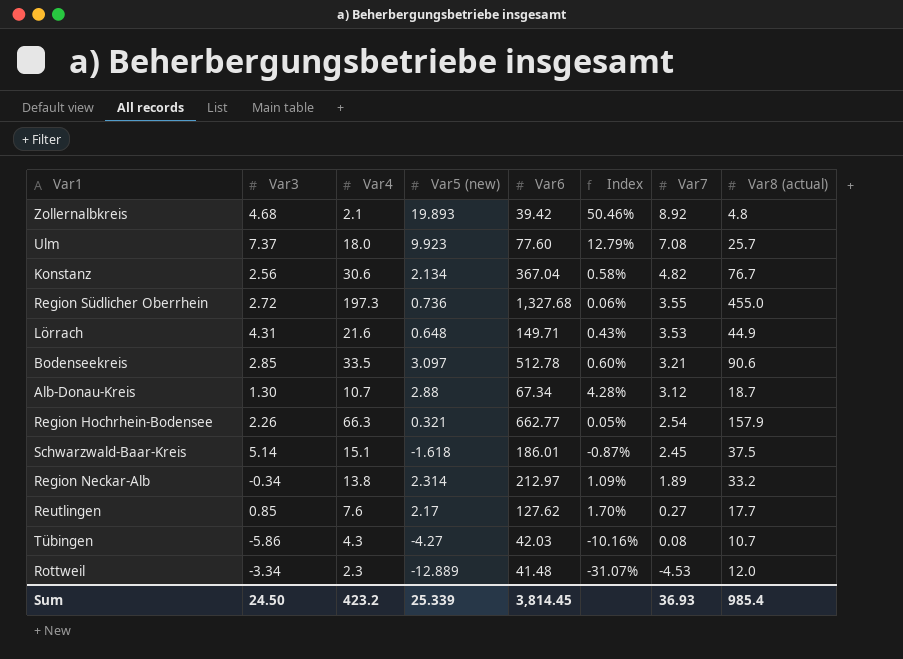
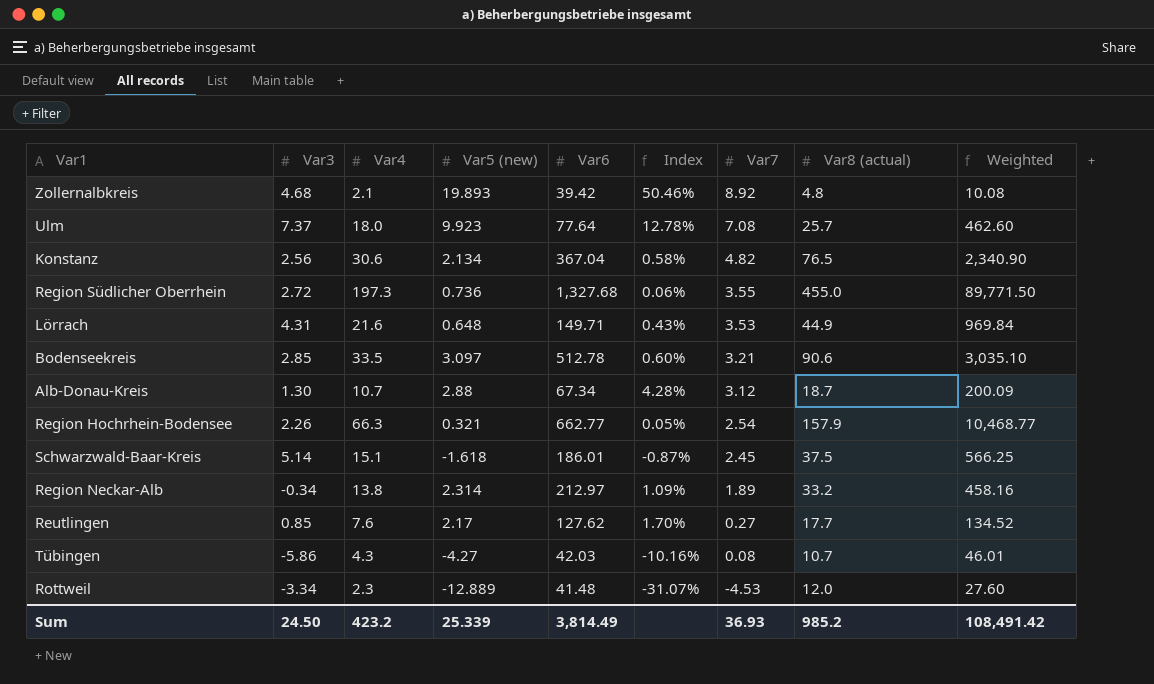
column Weighted | formula: none -> [Var4] * [Var8 (actual)]
Ulm | Var6: 77.60 -> 77.64
Ulm | Index: 12.79% -> 12.78%
Konstanz | Var8 (actual): 76.7 -> 76.5
Sum | Var6: 3,814.45 -> 3,814.49
Sum | Var8 (actual): 985.4 -> 985.2

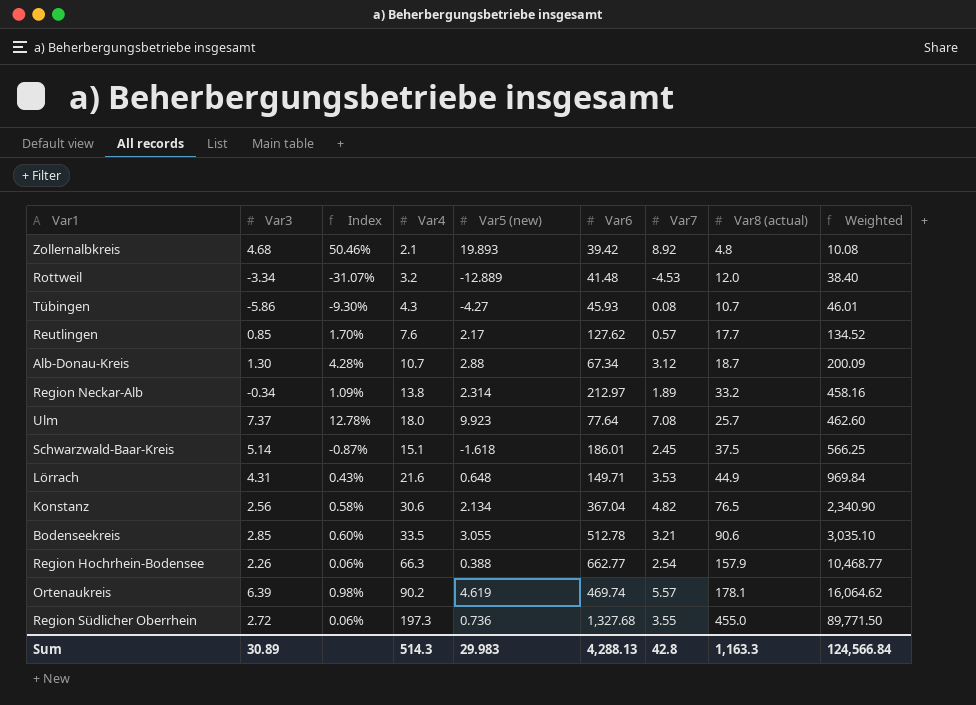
row order: Var7 descending -> Weighted ascending
column Index | position: 6 -> 3
Rottweil | Var4: 2.3 -> 3.2
Rottweil | Weighted: 27.60 -> 38.40
Tübingen | Index: -10.16% -> -9.30%
Tübingen | Var6: 42.03 -> 45.93
Reutlingen | Var7: 0.27 -> 0.57
Bodenseekreis | Var5 (new): 3.097 -> 3.055
Region Hochrhein-Bodensee | Index: 0.05% -> 0.06%
Region Hochrhein-Bodensee | Var5 (new): 0.321 -> 0.388
row Ortenaukreis: none -> 6.39 | 0.98% | 90.2 | 4.619 | 469.74 | 5.57 | 178.1 | 16,064.62
Sum | Var3: 24.50 -> 30.89
Sum | Var4: 423.2 -> 514.3
Sum | Var5 (new): 25.339 -> 29.983
Sum | Var6: 3,814.49 -> 4,288.13
Sum | Var7: 36.93 -> 42.8
Sum | Var8 (actual): 985.2 -> 1,163.3
Sum | Weighted: 108,491.42 -> 124,566.84

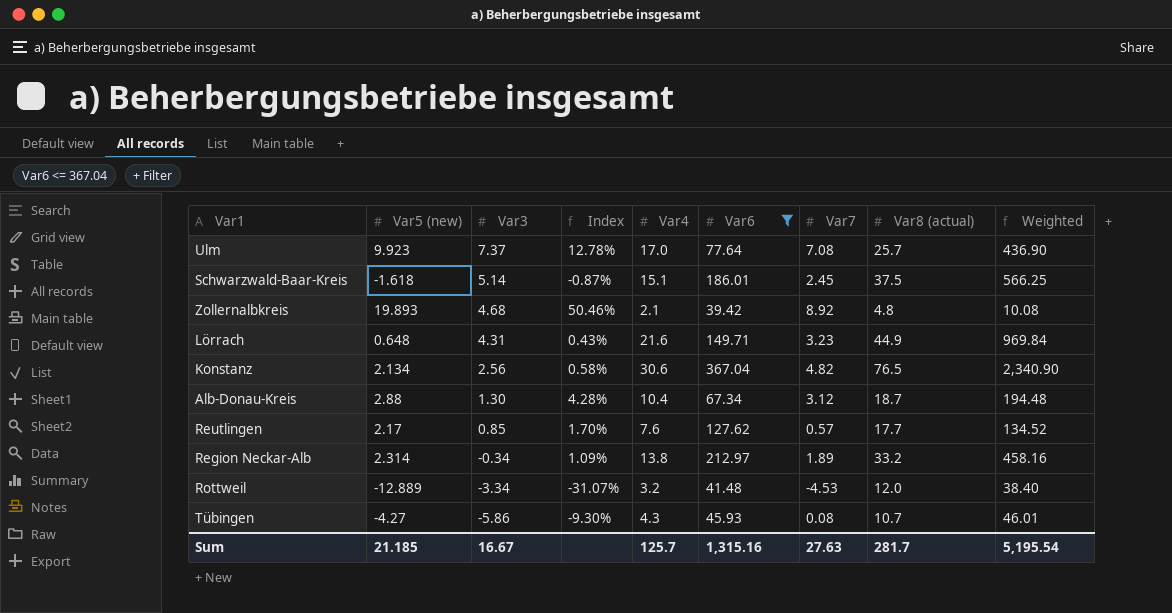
filter: none -> Var6 <= 367.04
row order: Weighted ascending -> Var3 descending
column Var5 (new) | position: 5 -> 2
Ulm | Var4: 18.0 -> 17.0
Ulm | Weighted: 462.60 -> 436.90
Lörrach | Var7: 3.53 -> 3.23
Alb-Donau-Kreis | Var4: 10.7 -> 10.4
Alb-Donau-Kreis | Weighted: 200.09 -> 194.48
Sum | Var5 (new): 29.983 -> 21.185
Sum | Var3: 30.89 -> 16.67
Sum | Var4: 514.3 -> 125.7
Sum | Var6: 4,288.13 -> 1,315.16
Sum | Var7: 42.8 -> 27.63
Sum | Var8 (actual): 1,163.3 -> 281.7
Sum | Weighted: 124,566.84 -> 5,195.54

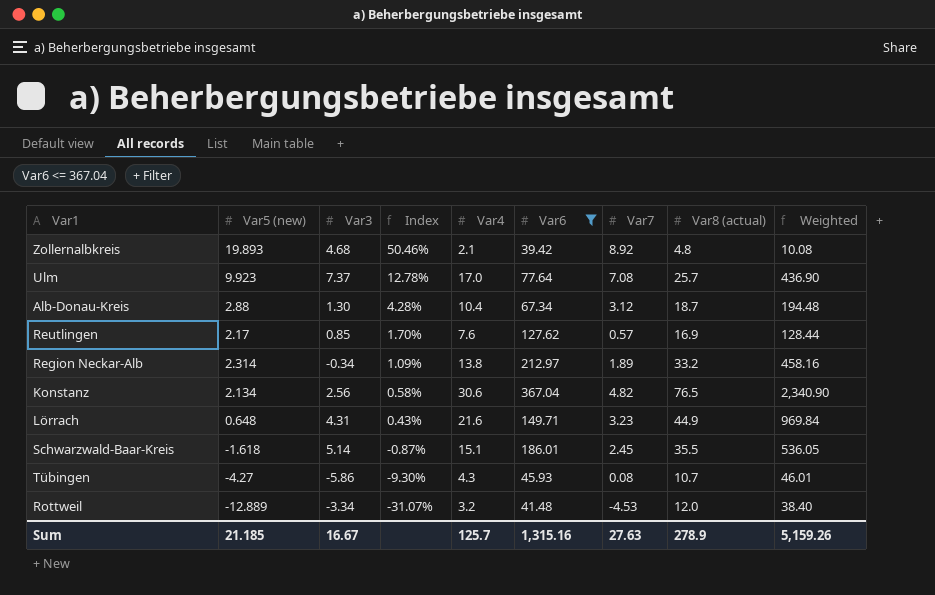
row order: Var3 descending -> Index descending
Reutlingen | Var8 (actual): 17.7 -> 16.9
Reutlingen | Weighted: 134.52 -> 128.44
Schwarzwald-Baar-Kreis | Var8 (actual): 37.5 -> 35.5
Schwarzwald-Baar-Kreis | Weighted: 566.25 -> 536.05
Sum | Var8 (actual): 281.7 -> 278.9
Sum | Weighted: 5,195.54 -> 5,159.26

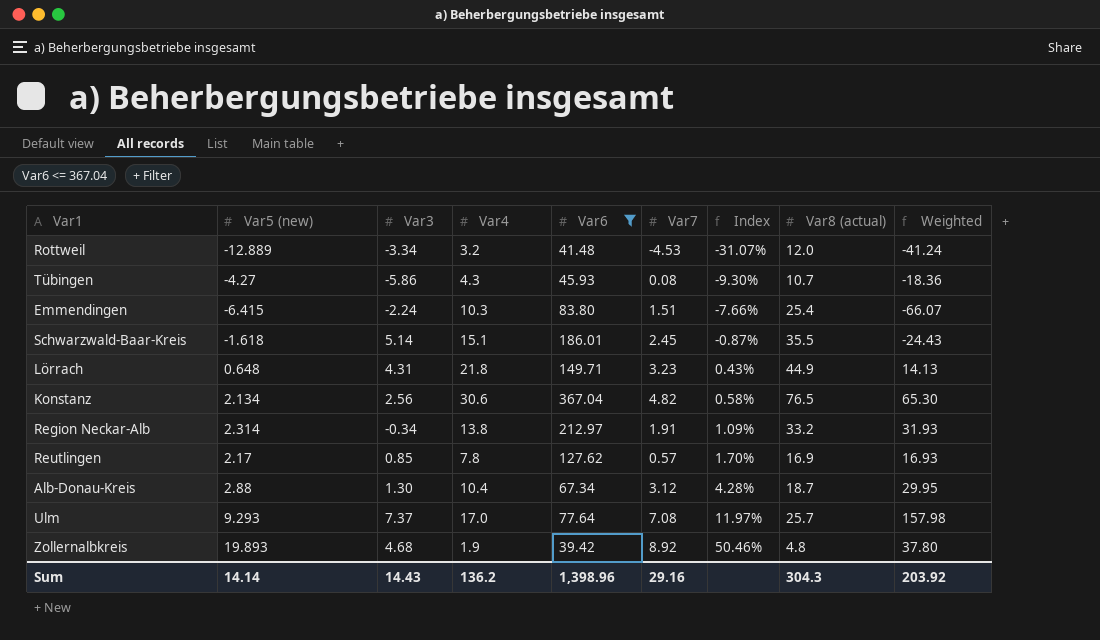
row order: Index descending -> Index ascending
column Index | position: 4 -> 7
column Weighted | formula: [Var4] * [Var8 (actual)] -> [Var5 (new)] * [Var4]
row Emmendingen: none -> -6.415 | -2.24 | 10.3 | 83.80 | 1.51 | -7.66% | 25.4 | -66.07
Lörrach | Var4: 21.6 -> 21.8
Region Neckar-Alb | Var7: 1.89 -> 1.91
Reutlingen | Var4: 7.6 -> 7.8
Ulm | Var5 (new): 9.923 -> 9.293
Ulm | Index: 12.78% -> 11.97%
Zollernalbkreis | Var4: 2.1 -> 1.9
Sum | Var5 (new): 21.185 -> 14.14
Sum | Var3: 16.67 -> 14.43
Sum | Var4: 125.7 -> 136.2
Sum | Var6: 1,315.16 -> 1,398.96
Sum | Var7: 27.63 -> 29.16
Sum | Var8 (actual): 278.9 -> 304.3
Sum | Weighted: 5,159.26 -> 203.92

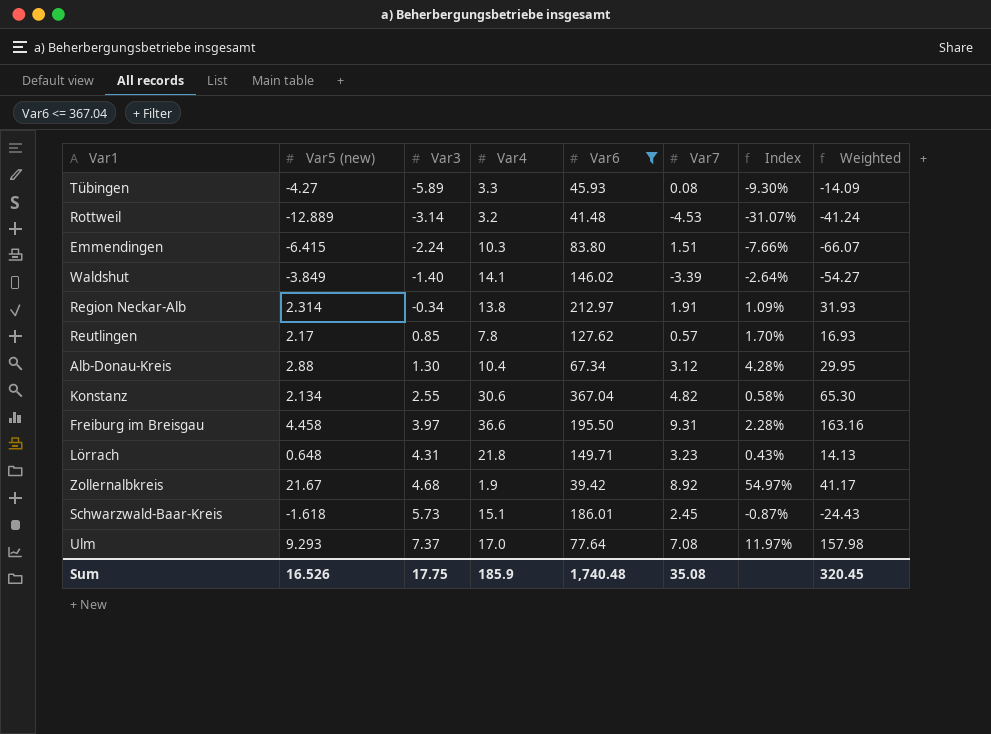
row order: Index ascending -> Var3 ascending
column Var8 (actual) | position: 8 -> none
Tübingen | Var3: -5.86 -> -5.89
Tübingen | Var4: 4.3 -> 3.3
Tübingen | Weighted: -18.36 -> -14.09
Rottweil | Var3: -3.34 -> -3.14
row Waldshut: none -> -3.849 | -1.40 | 14.1 | 146.02 | -3.39 | -2.64% | -54.27
Konstanz | Var3: 2.56 -> 2.55
row Freiburg im Breisgau: none -> 4.458 | 3.97 | 36.6 | 195.50 | 9.31 | 2.28% | 163.16
Zollernalbkreis | Var5 (new): 19.893 -> 21.67
Zollernalbkreis | Index: 50.46% -> 54.97%
Zollernalbkreis | Weighted: 37.80 -> 41.17
Schwarzwald-Baar-Kreis | Var3: 5.14 -> 5.73
Sum | Var5 (new): 14.14 -> 16.526
Sum | Var3: 14.43 -> 17.75
Sum | Var4: 136.2 -> 185.9
Sum | Var6: 1,398.96 -> 1,740.48
Sum | Var7: 29.16 -> 35.08
Sum | Weighted: 203.92 -> 320.45

